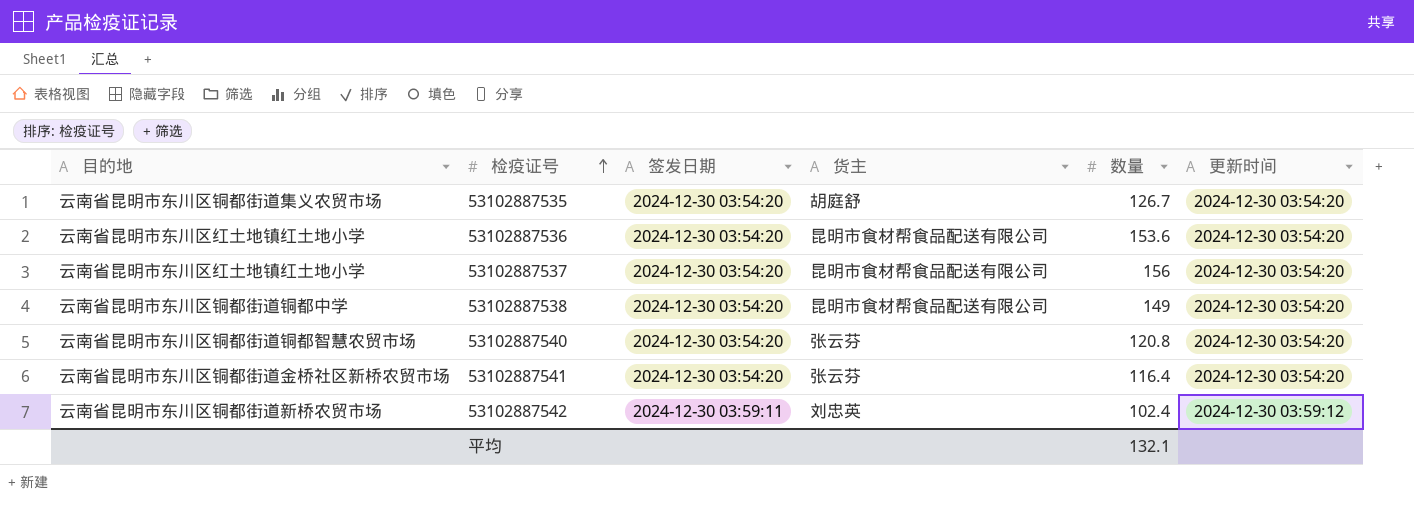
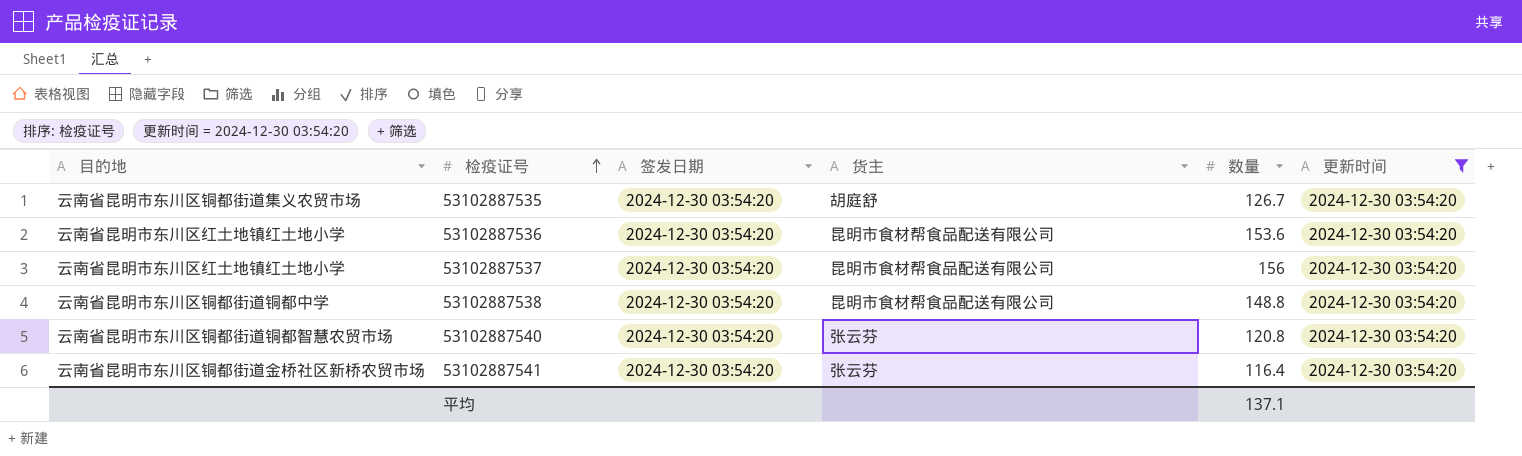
filter: none -> 更新时间 = 2024-12-30 03:54:20
53102887538 | 数量: 149 -> 148.8
平均 | 数量: 132.1 -> 137.1

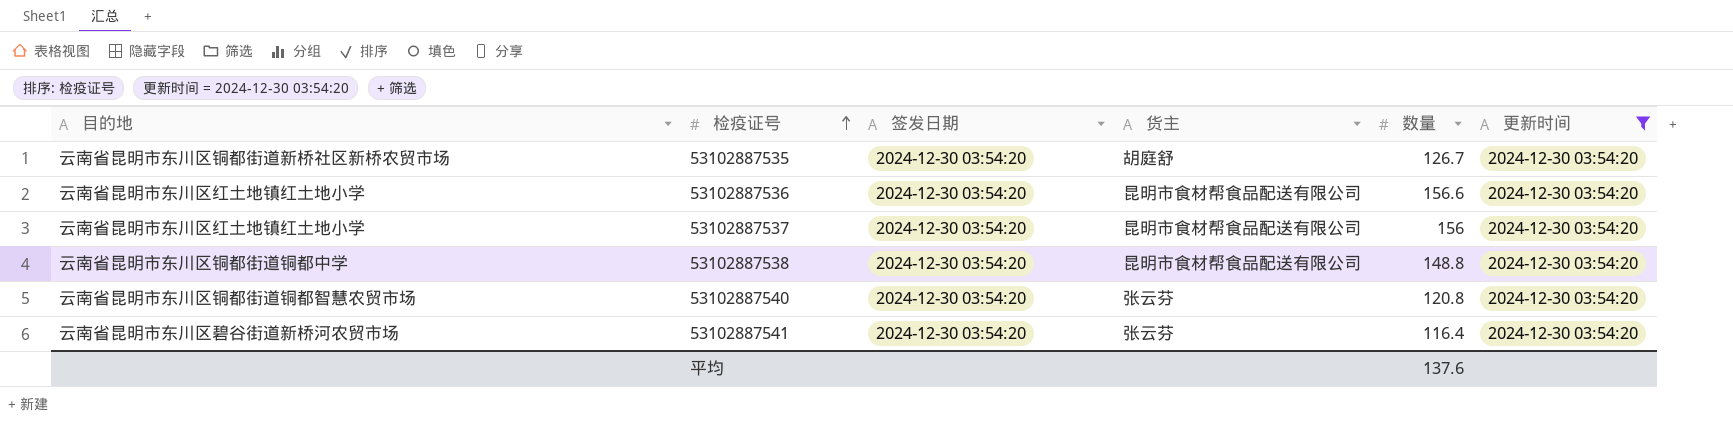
53102887535 | 目的地: 云南省昆明市东川区铜都街道集义农贸市场 -> 云南省昆明市东川区铜都街道新桥社区新桥农贸市场
53102887536 | 数量: 153.6 -> 156.6
53102887541 | 目的地: 云南省昆明市东川区铜都街道金桥社区新桥农贸市场 -> 云南省昆明市东川区碧谷街道新桥河农贸市场
平均 | 数量: 137.1 -> 137.6

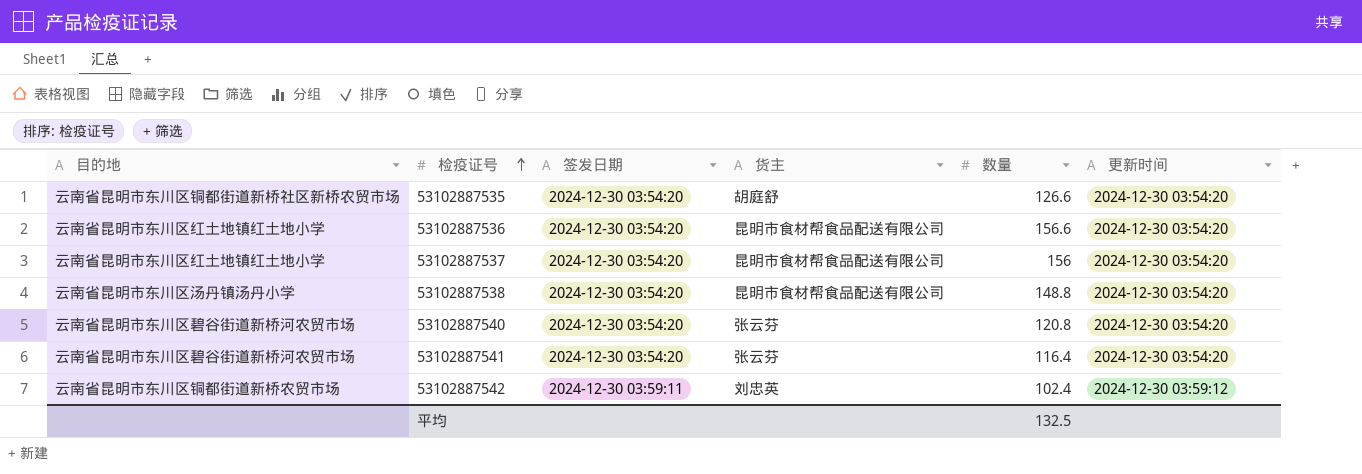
filter: 更新时间 = 2024-12-30 03:54:20 -> none
53102887535 | 数量: 126.7 -> 126.6
53102887538 | 目的地: 云南省昆明市东川区铜都街道铜都中学 -> 云南省昆明市东川区汤丹镇汤丹小学
53102887540 | 目的地: 云南省昆明市东川区铜都街道铜都智慧农贸市场 -> 云南省昆明市东川区碧谷街道新桥河农贸市场
平均 | 数量: 137.6 -> 132.5

